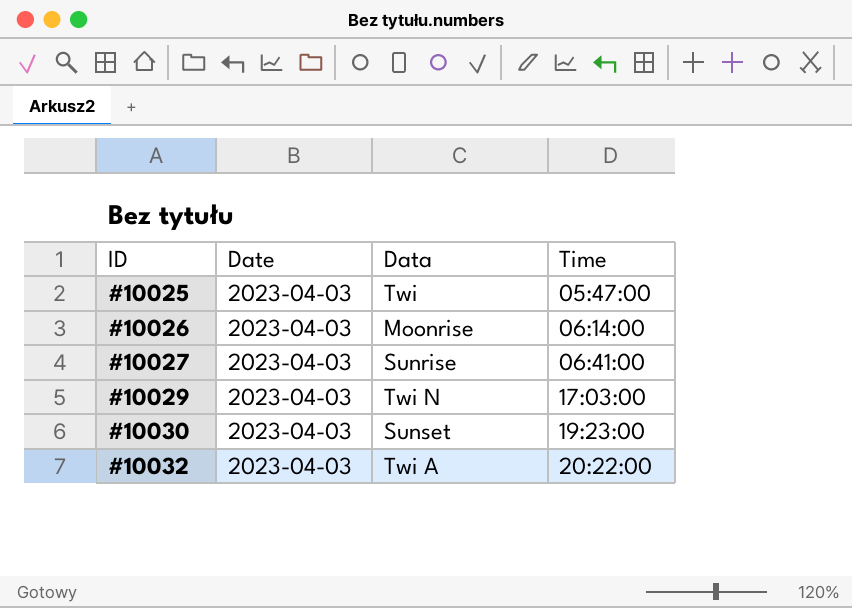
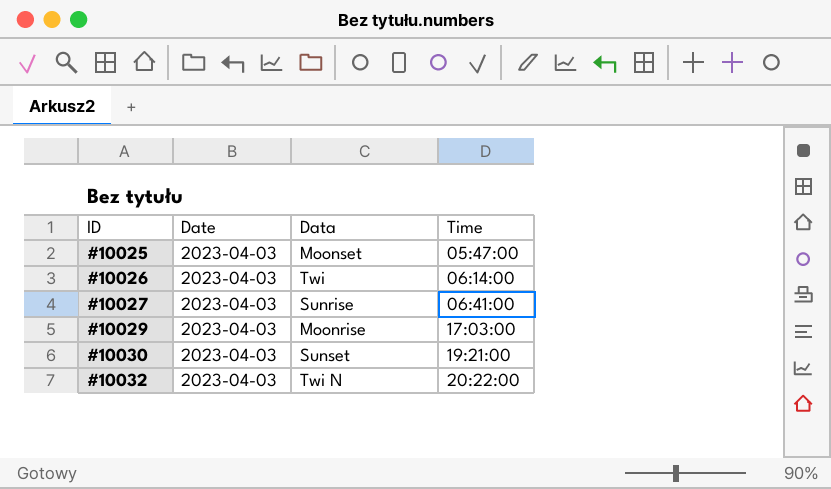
#10025 | Data: Twi -> Moonset
#10026 | Data: Moonrise -> Twi
#10029 | Data: Twi N -> Moonrise
#10030 | Time: 19:23:00 -> 19:21:00
#10032 | Data: Twi A -> Twi N

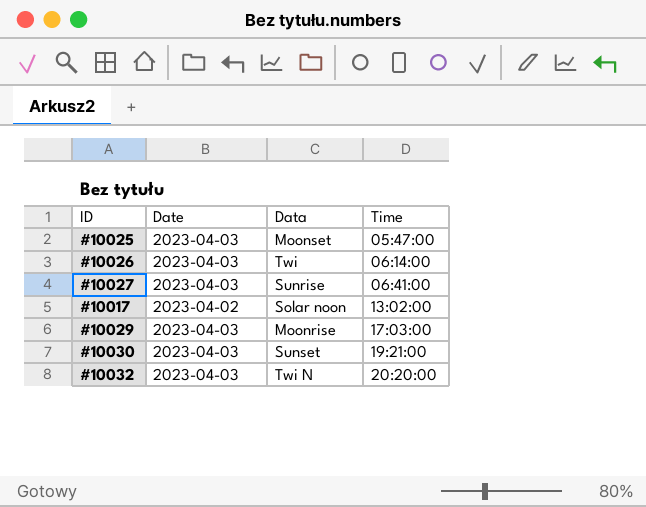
row #10017: none -> 2023-04-02 | Solar noon | 13:02:00
#10032 | Time: 20:22:00 -> 20:20:00

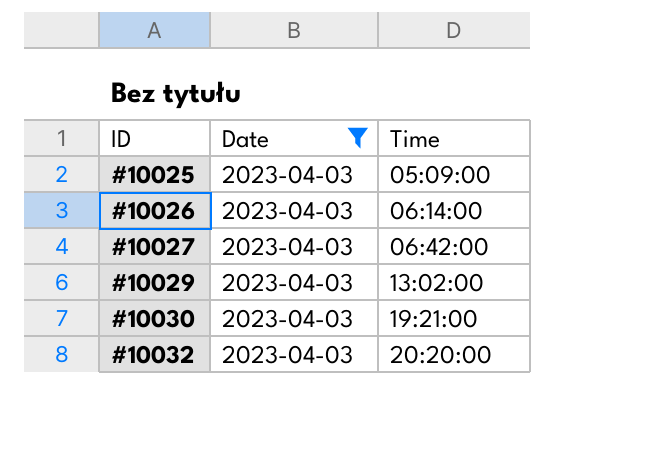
filter: none -> Date = 2023-04-03
column Data | position: 3 -> none
#10025 | Time: 05:47:00 -> 05:09:00
#10027 | Time: 06:41:00 -> 06:42:00
#10029 | Time: 17:03:00 -> 13:02:00

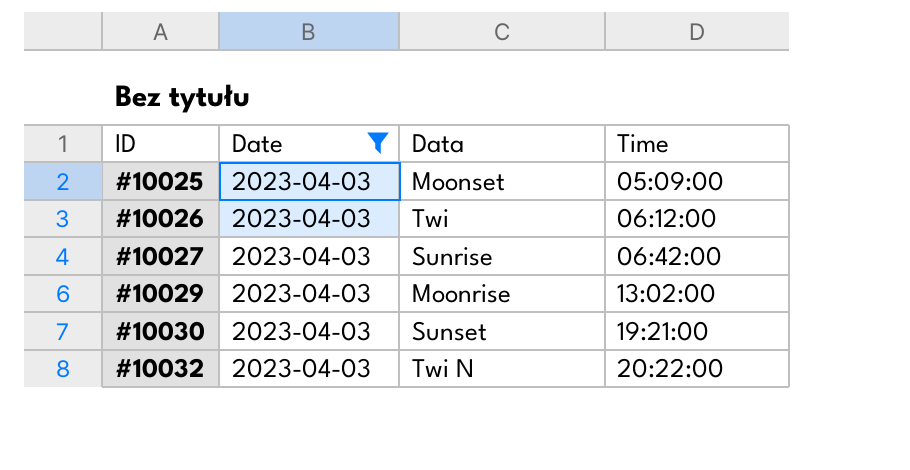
column Data | position: none -> 3
#10026 | Time: 06:14:00 -> 06:12:00
#10032 | Time: 20:20:00 -> 20:22:00

